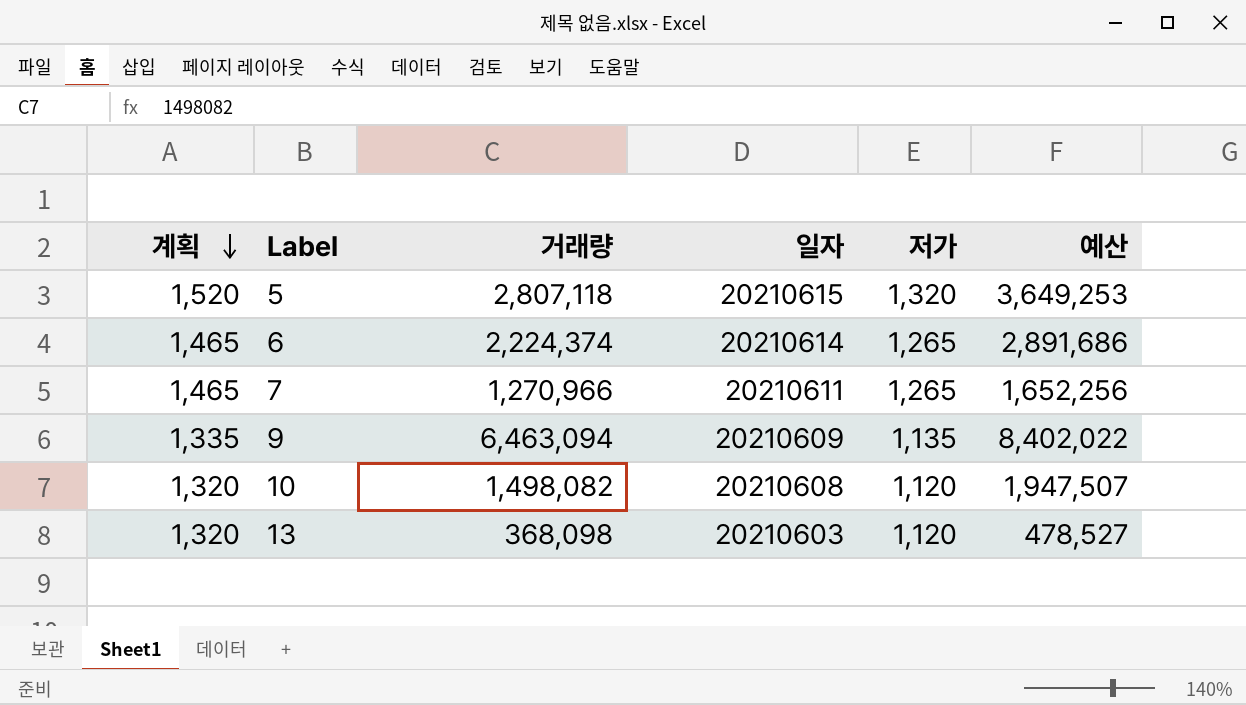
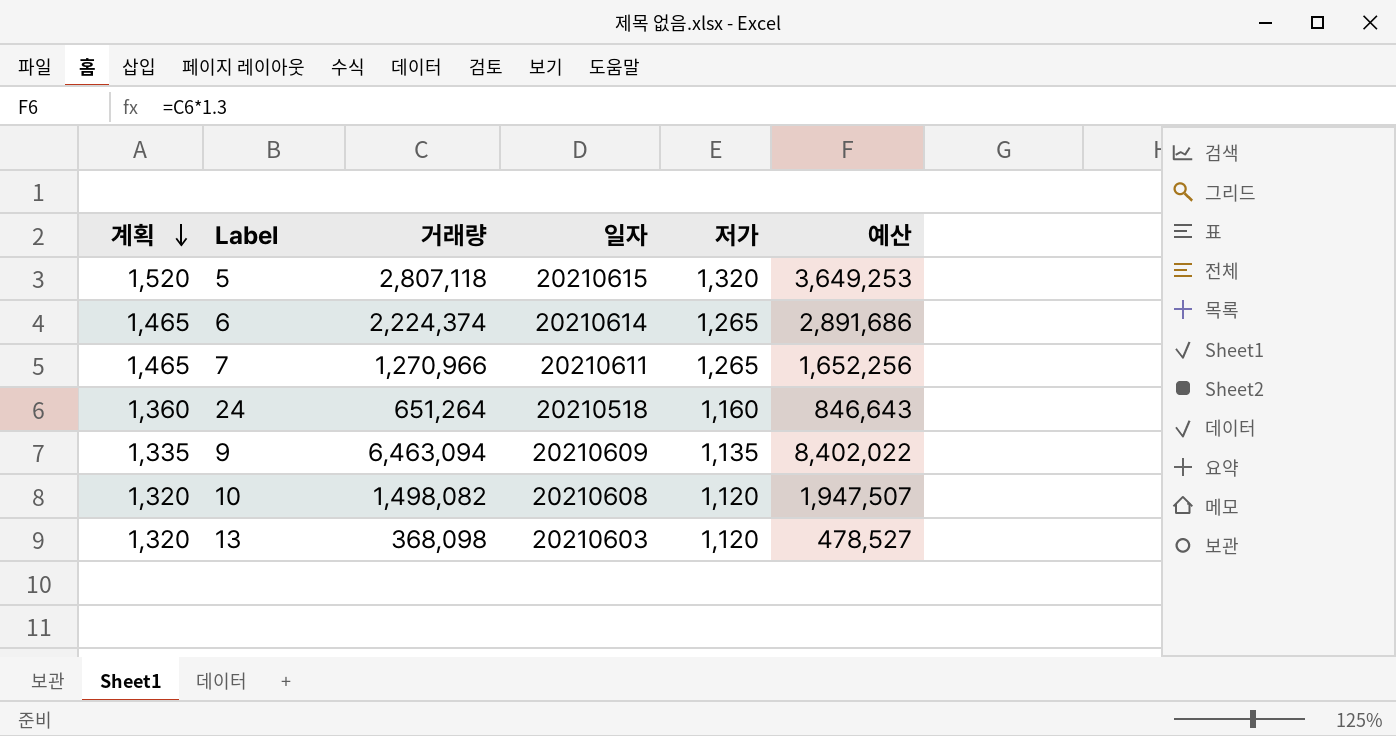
row 24: none -> 1,360 | 651,264 | 20210518 | 1,160 | 846,643

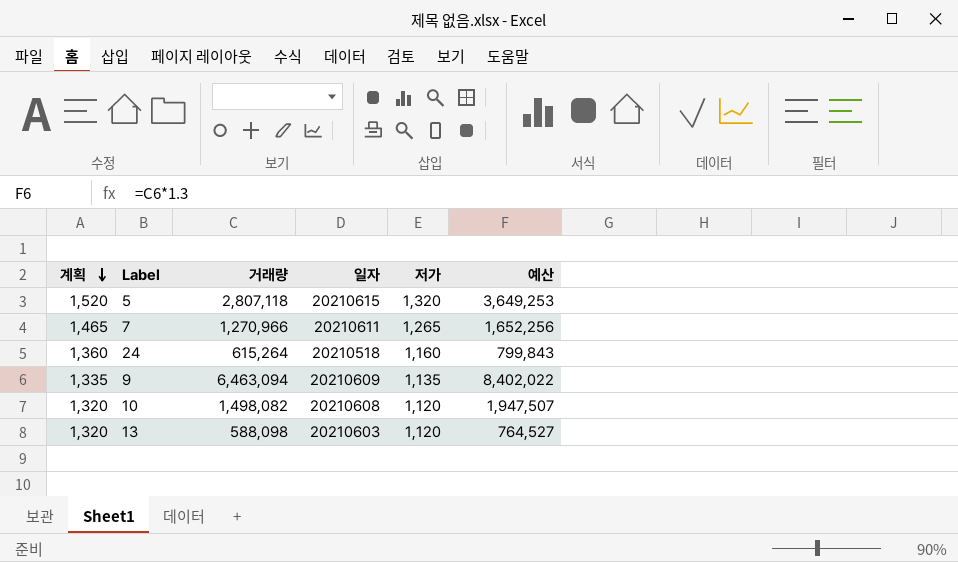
row 6: 1,465 | 2,224,374 | 20210614 | 1,265 | 2,891,686 -> none
24 | 거래량: 651,264 -> 615,264
24 | 예산: 846,643 -> 799,843
13 | 거래량: 368,098 -> 588,098
13 | 예산: 478,527 -> 764,527

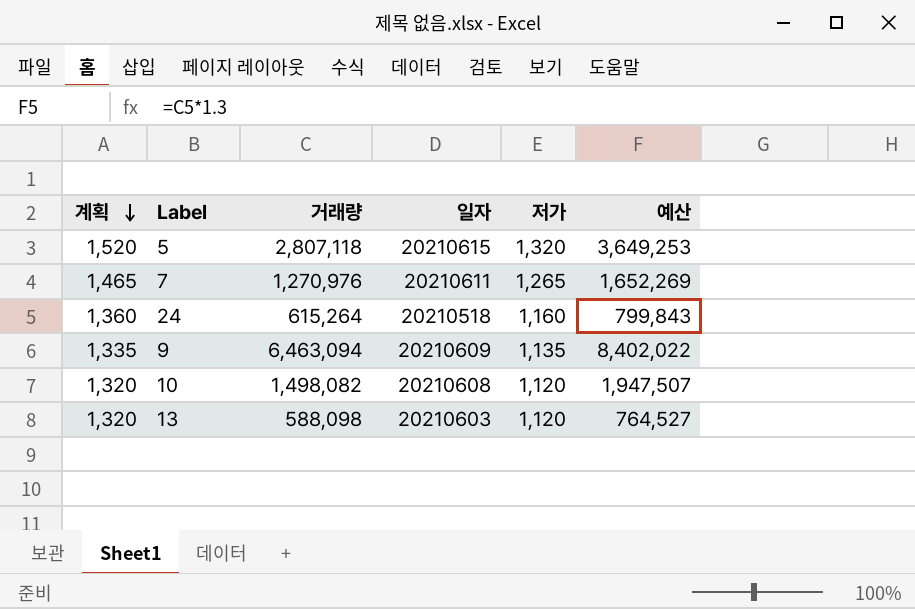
7 | 거래량: 1,270,966 -> 1,270,976
7 | 예산: 1,652,256 -> 1,652,269

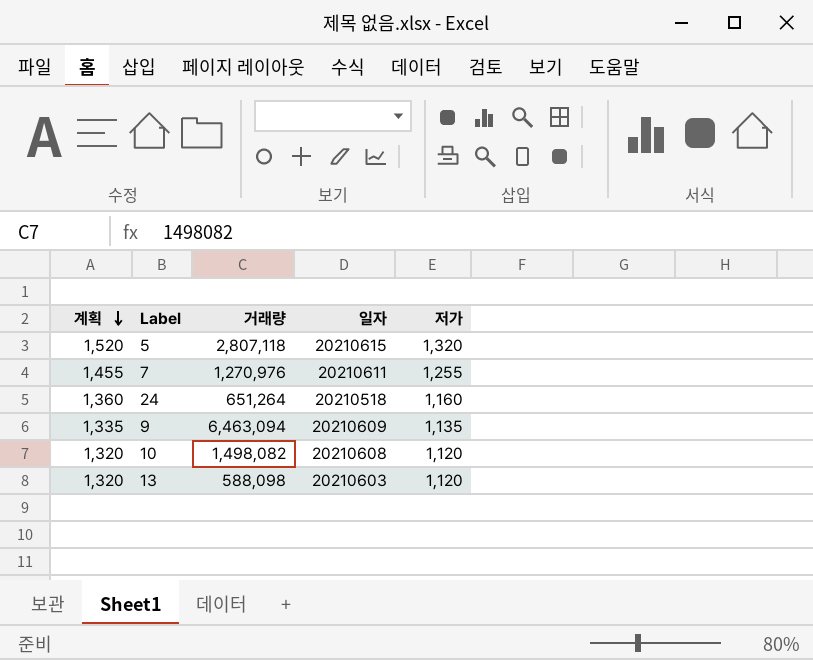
column 예산 | formula: [거래량] * 1.3 -> none
7 | 계획: 1,465 -> 1,455
7 | 저가: 1,265 -> 1,255
24 | 거래량: 615,264 -> 651,264

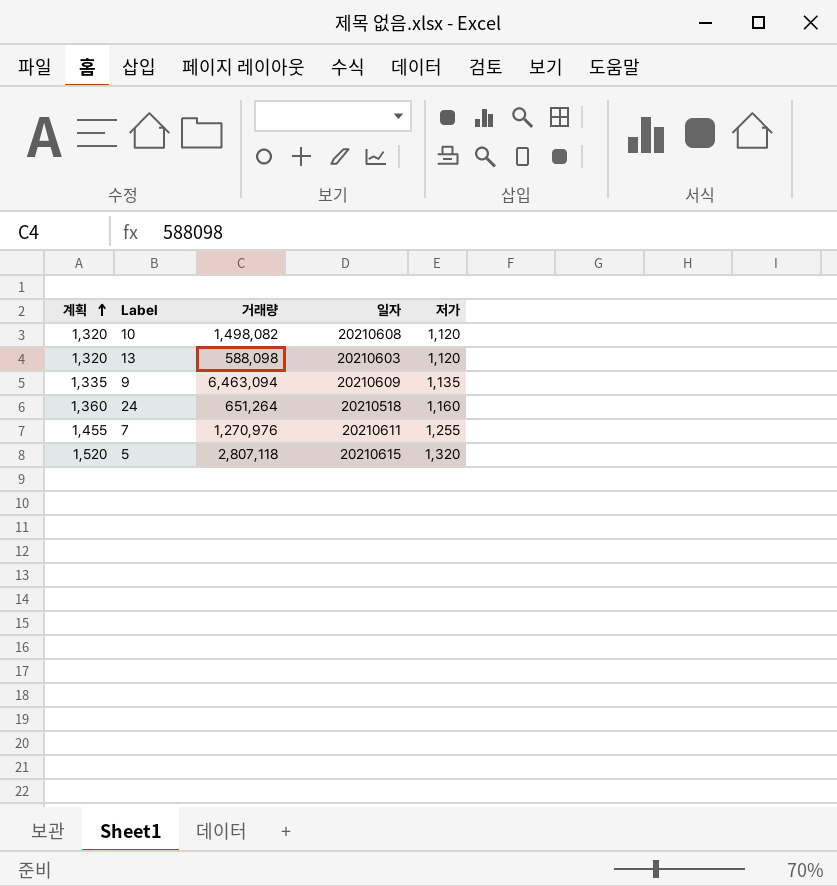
row order: 계획 descending -> 계획 ascending

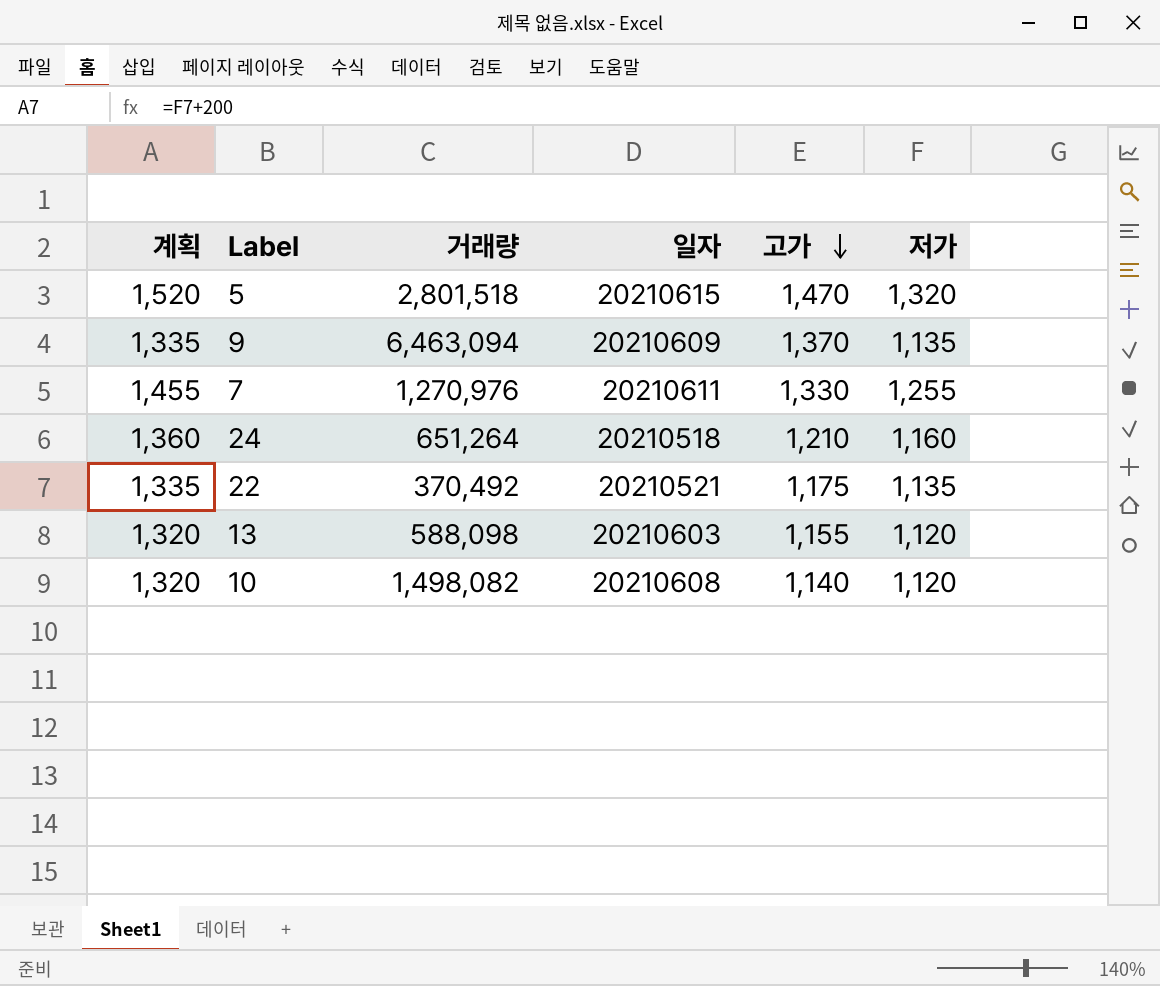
row order: 계획 ascending -> 고가 descending
column 고가 | position: none -> 5
5 | 거래량: 2,807,118 -> 2,801,518
row 22: none -> 1,335 | 370,492 | 20210521 | 1,175 | 1,135

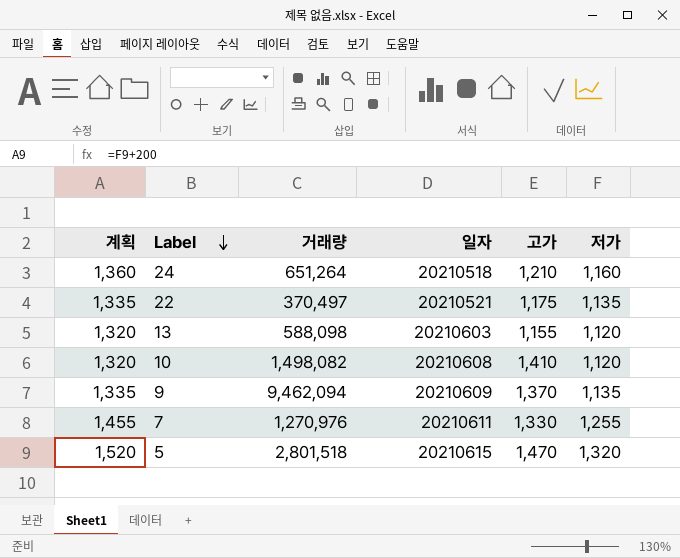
row order: 고가 descending -> Label descending
22 | 거래량: 370,492 -> 370,497
10 | 고가: 1,140 -> 1,410
9 | 거래량: 6,463,094 -> 9,462,094

